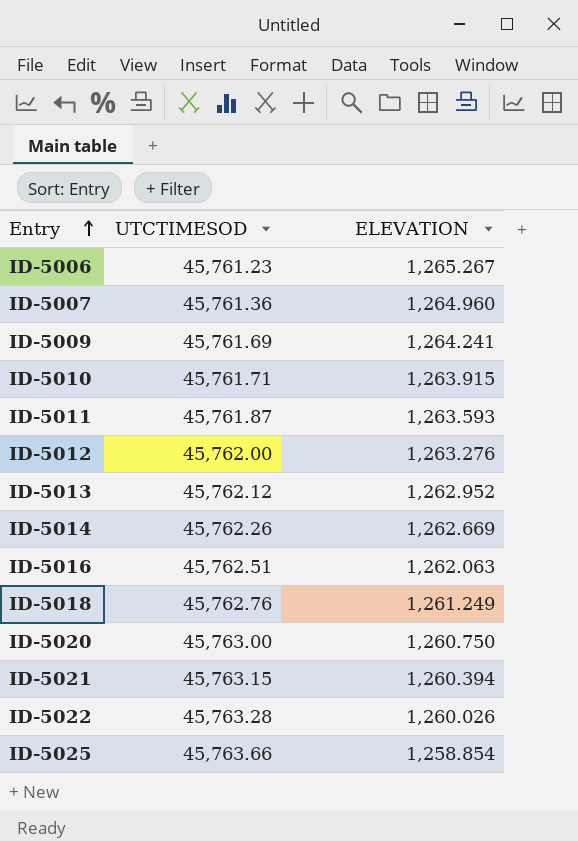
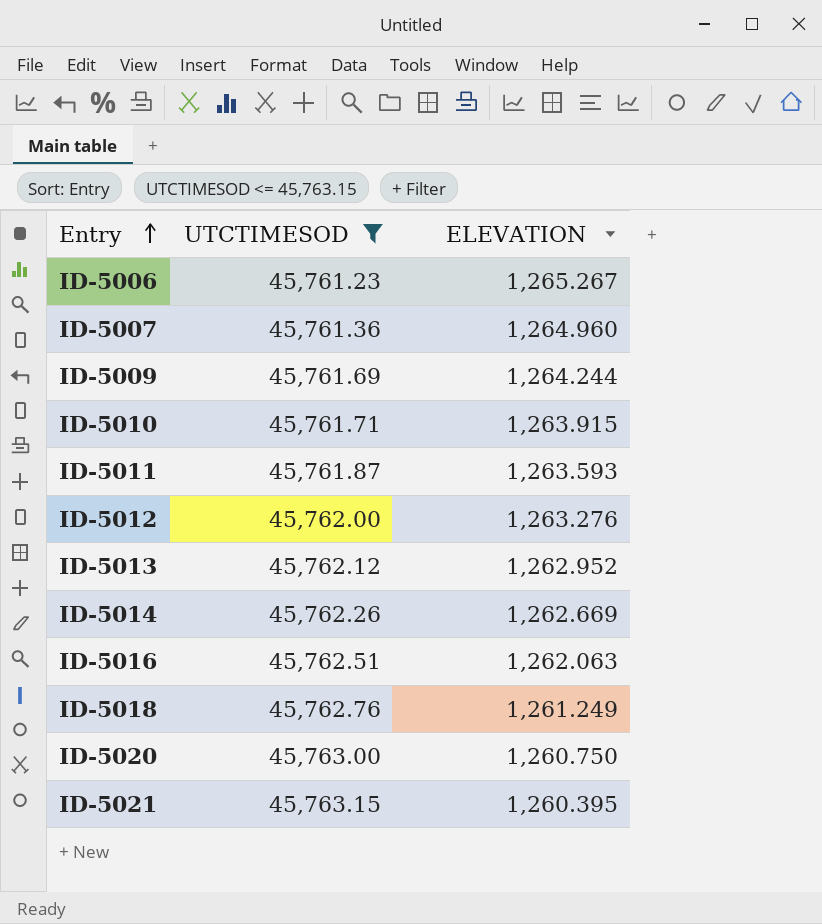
filter: none -> UTCTIMESOD <= 45,763.15
ID-5009 | ELEVATION: 1,264.241 -> 1,264.244
ID-5021 | ELEVATION: 1,260.394 -> 1,260.395

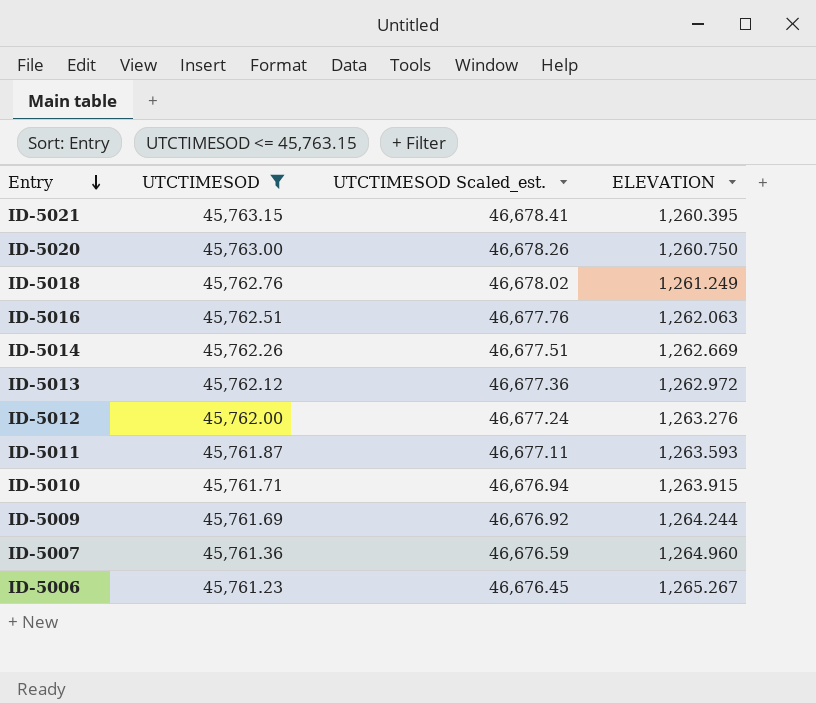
row order: Entry ascending -> Entry descending
column UTCTIMESOD Scaled_est. | formula: none -> [UTCTIMESOD] * 1.02
ID-5013 | ELEVATION: 1,262.952 -> 1,262.972

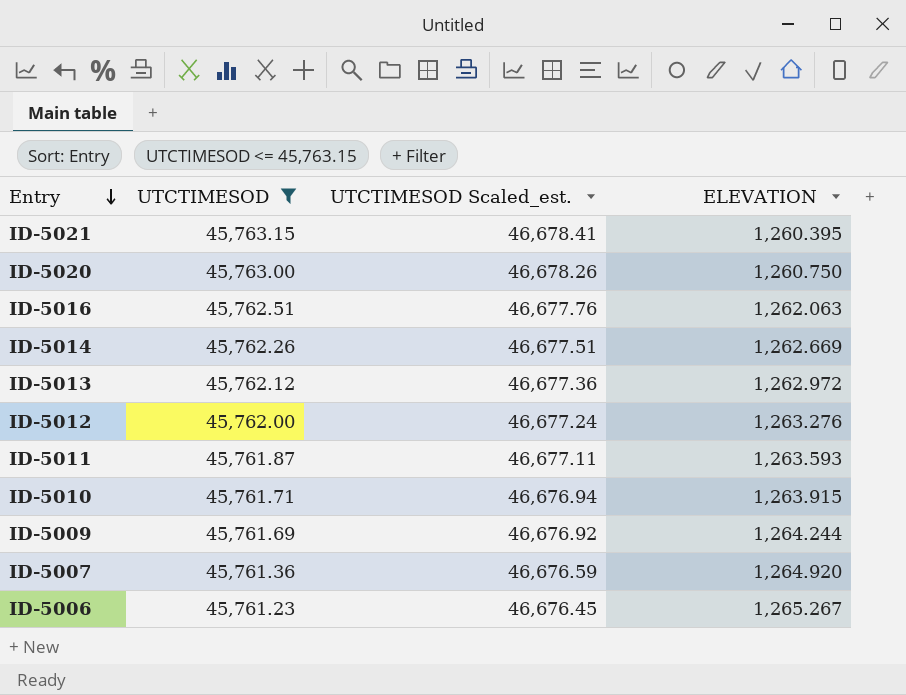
row ID-5018: 45,762.76 | 46,678.02 | 1,261.249 -> none
ID-5007 | ELEVATION: 1,264.960 -> 1,264.920

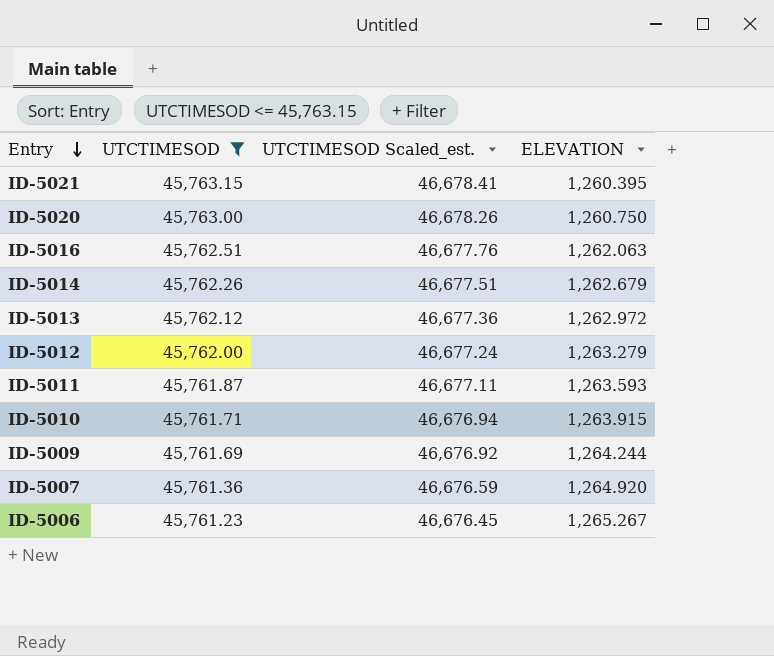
ID-5014 | ELEVATION: 1,262.669 -> 1,262.679
ID-5012 | ELEVATION: 1,263.276 -> 1,263.279

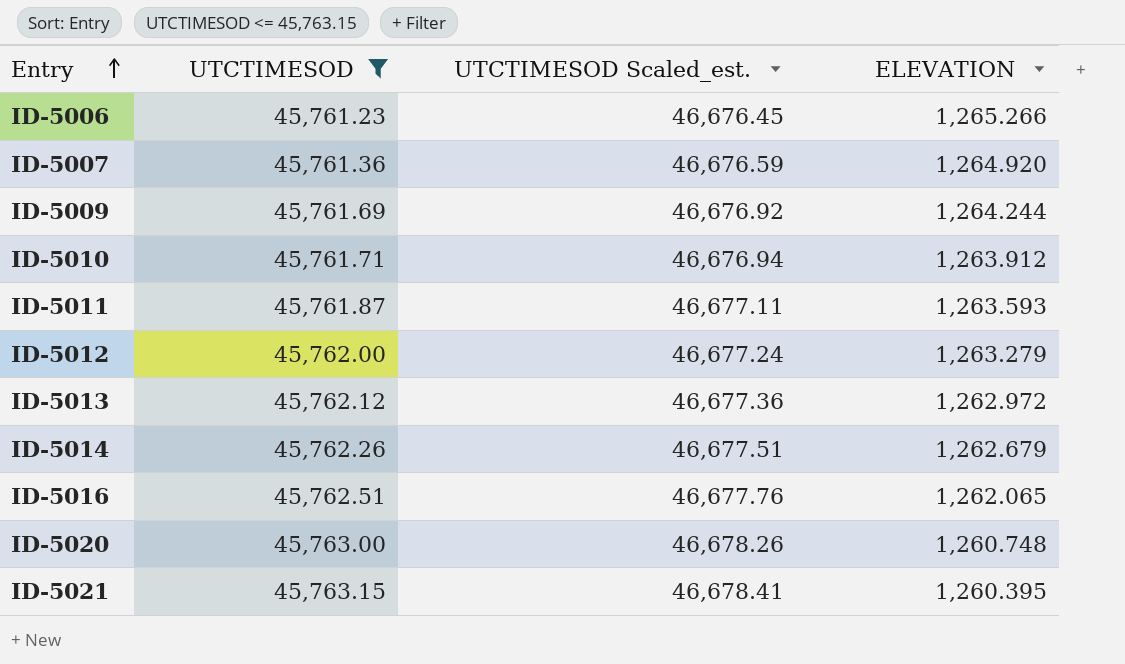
row order: Entry descending -> Entry ascending
ID-5006 | ELEVATION: 1,265.267 -> 1,265.266
ID-5010 | ELEVATION: 1,263.915 -> 1,263.912
ID-5016 | ELEVATION: 1,262.063 -> 1,262.065
ID-5020 | ELEVATION: 1,260.750 -> 1,260.748

